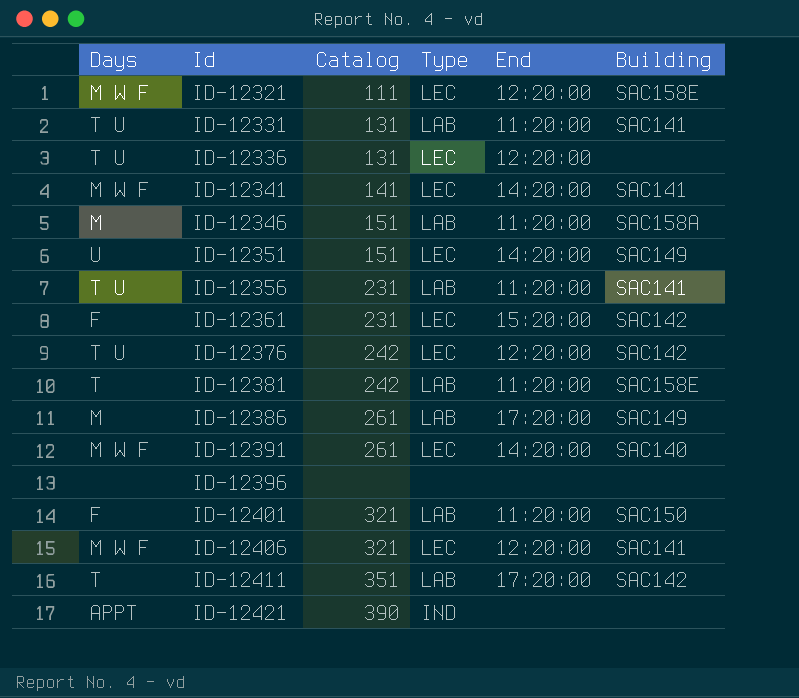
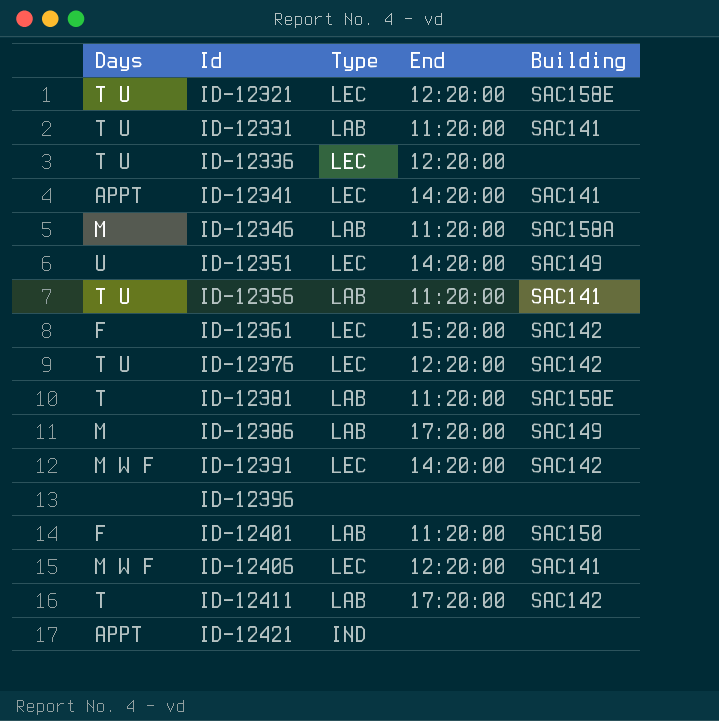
column Catalog | position: 3 -> none
ID-12321 | Days: M W F -> T U
ID-12341 | Days: M W F -> APPT
ID-12391 | Building: SAC140 -> SAC142

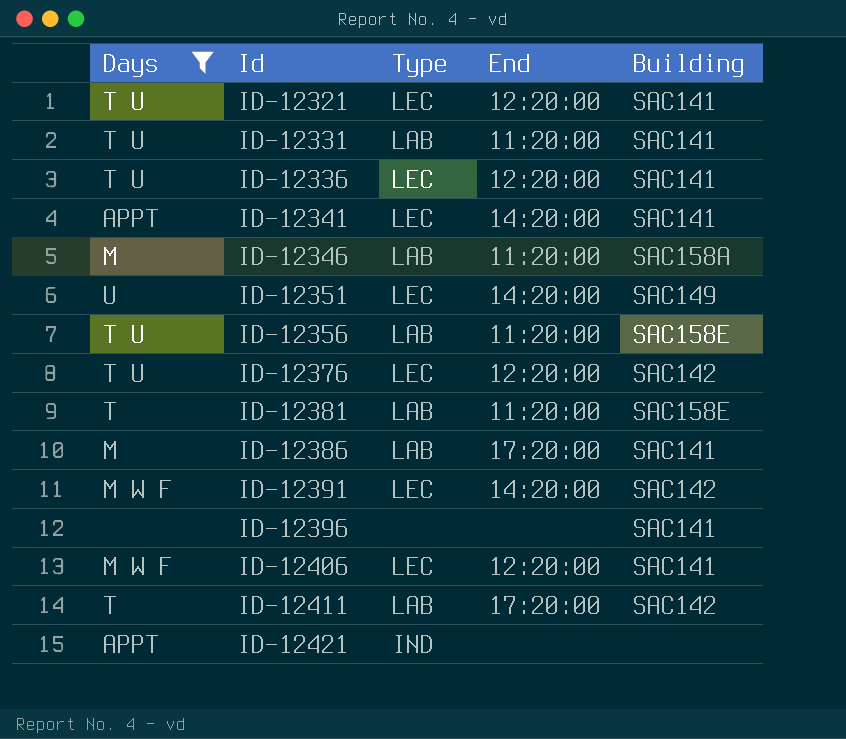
filter: none -> Days != F
ID-12321 | Building: SAC158E -> SAC141
ID-12336 | Building: none -> SAC141
ID-12356 | Building: SAC141 -> SAC158E
ID-12386 | Building: SAC149 -> SAC141
ID-12396 | Building: none -> SAC141

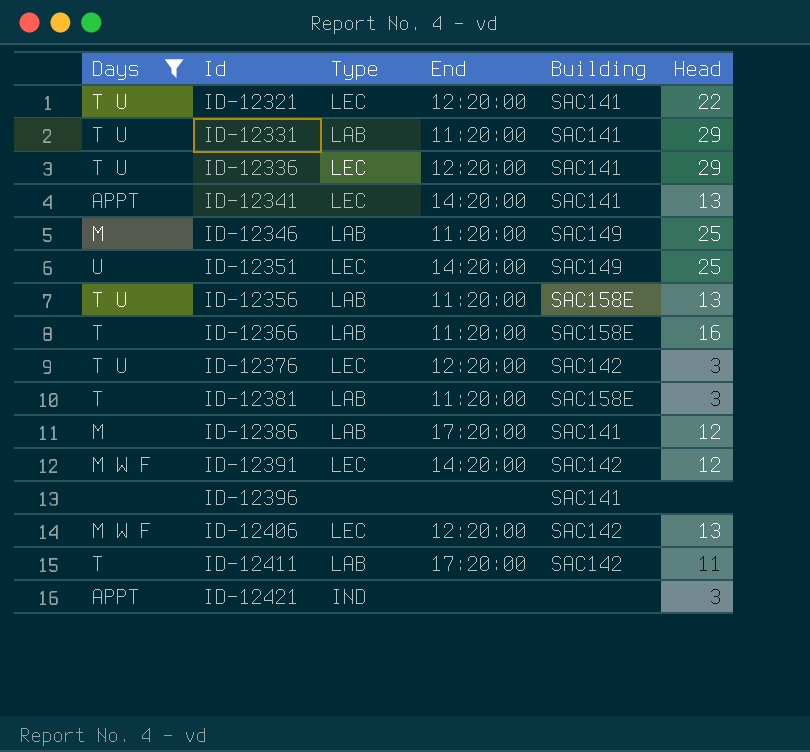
column Head | position: none -> 6
ID-12346 | Building: SAC158A -> SAC149
row ID-12366: none -> T | LAB | 11:20:00 | SAC158E | 16
ID-12406 | Building: SAC141 -> SAC142

